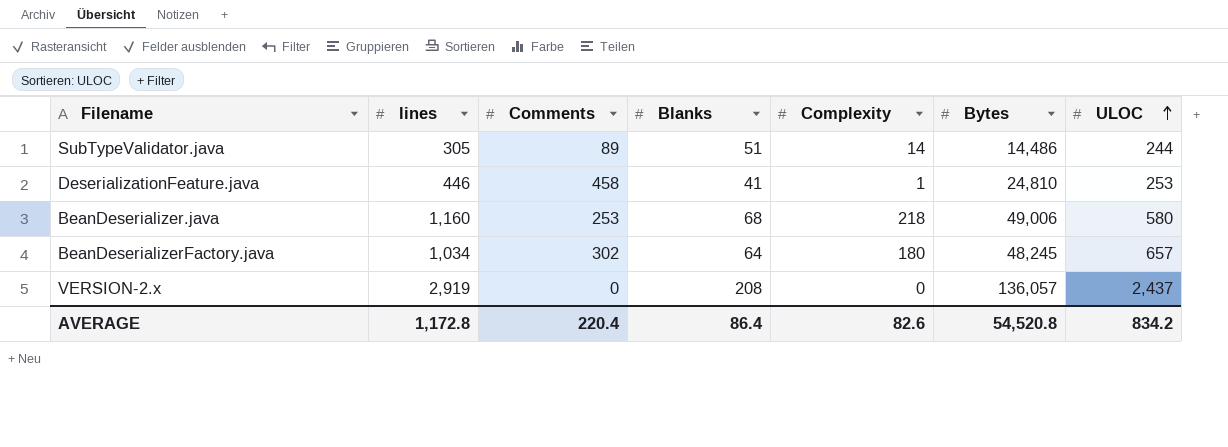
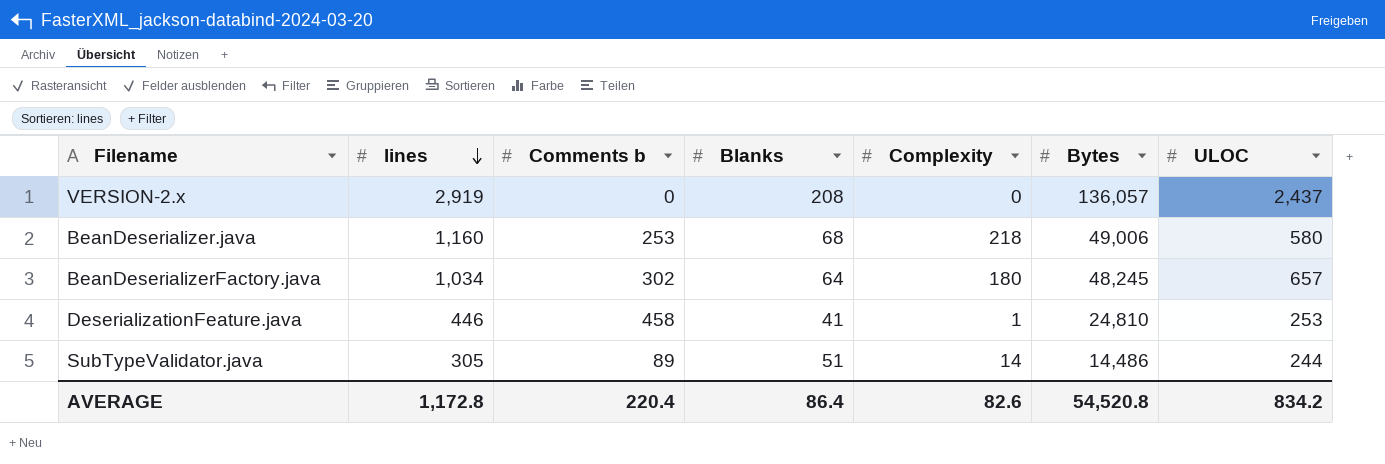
row order: ULOC ascending -> lines descending
column name: Comments -> Comments b

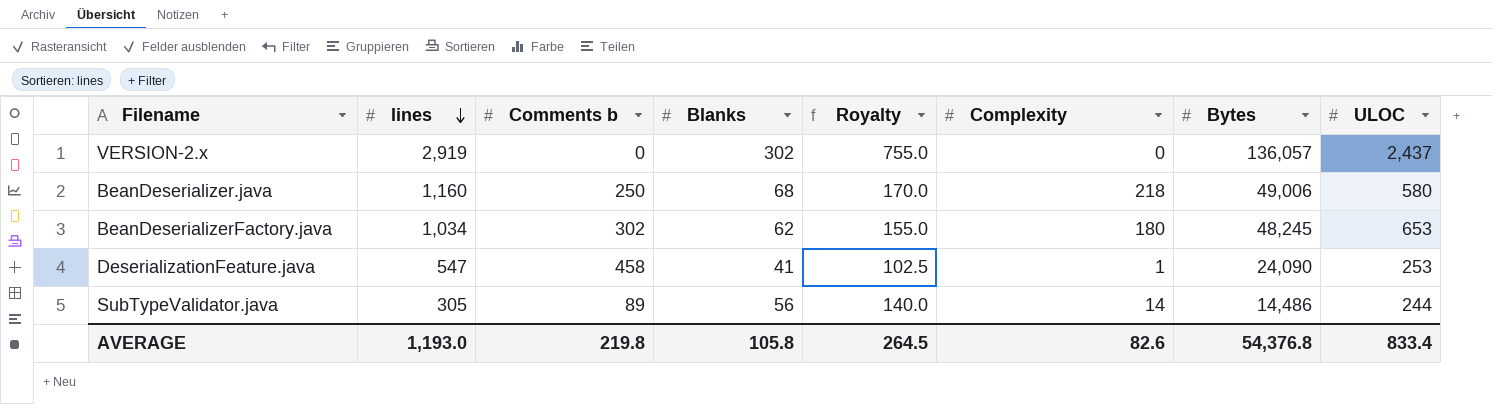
column Royalty | formula: none -> [Blanks] * 2.5
VERSION-2.x | Blanks: 208 -> 302
BeanDeserializer.java | Comments b: 253 -> 250
BeanDeserializerFactory.java | Blanks: 64 -> 62
BeanDeserializerFactory.java | ULOC: 657 -> 653
DeserializationFeature.java | lines: 446 -> 547
DeserializationFeature.java | Bytes: 24,810 -> 24,090
SubTypeValidator.java | Blanks: 51 -> 56
AVERAGE | lines: 1,172.8 -> 1,193.0
AVERAGE | Comments b: 220.4 -> 219.8
AVERAGE | Blanks: 86.4 -> 105.8
AVERAGE | Bytes: 54,520.8 -> 54,376.8
AVERAGE | ULOC: 834.2 -> 833.4

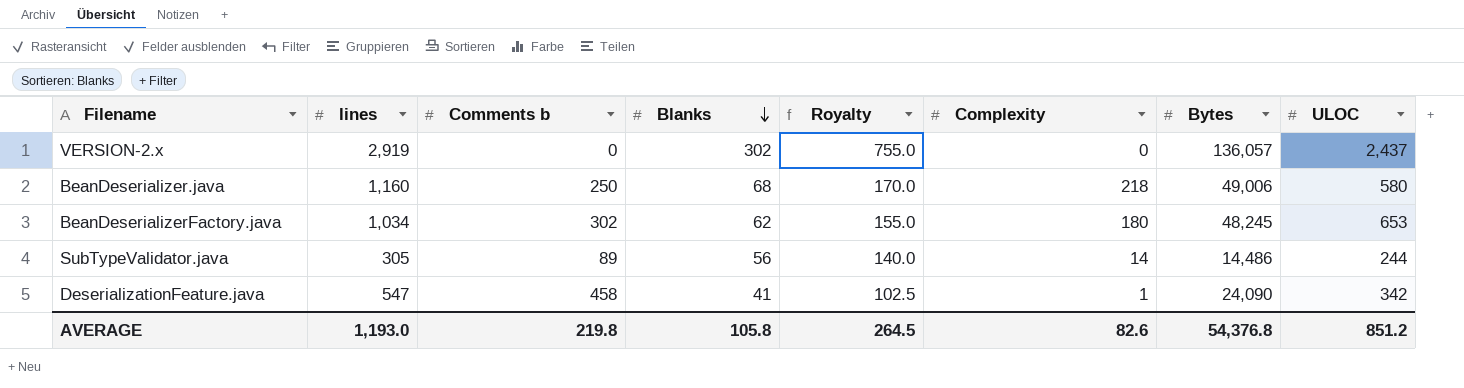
row order: lines descending -> Blanks descending
DeserializationFeature.java | ULOC: 253 -> 342
AVERAGE | ULOC: 833.4 -> 851.2

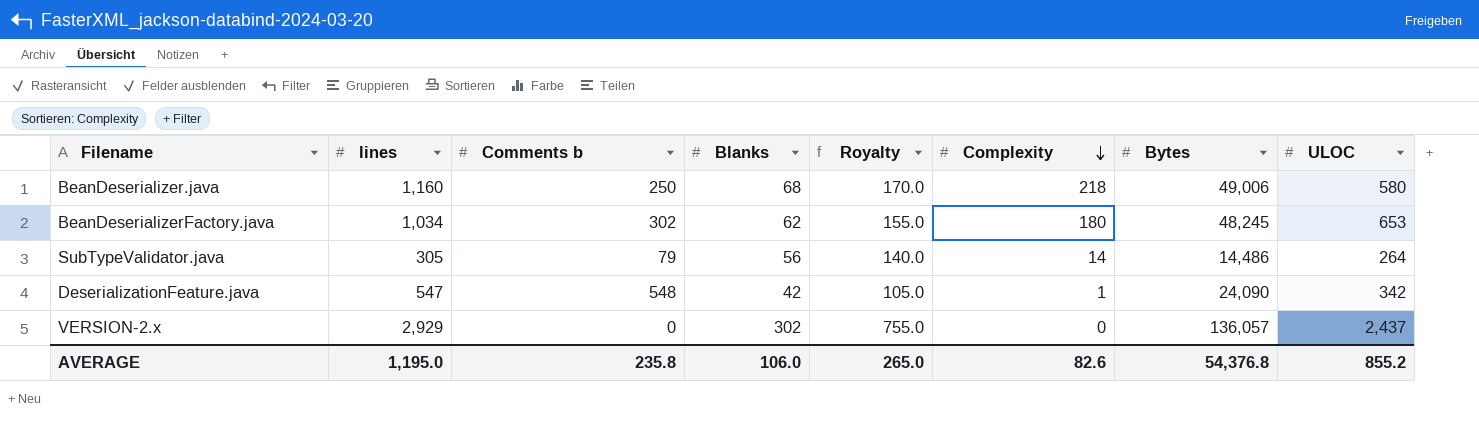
row order: Blanks descending -> Complexity descending
SubTypeValidator.java | Comments b: 89 -> 79
SubTypeValidator.java | ULOC: 244 -> 264
DeserializationFeature.java | Comments b: 458 -> 548
DeserializationFeature.java | Blanks: 41 -> 42
DeserializationFeature.java | Royalty: 102.5 -> 105.0
VERSION-2.x | lines: 2,919 -> 2,929
AVERAGE | lines: 1,193.0 -> 1,195.0
AVERAGE | Comments b: 219.8 -> 235.8
AVERAGE | Blanks: 105.8 -> 106.0
AVERAGE | Royalty: 264.5 -> 265.0
AVERAGE | ULOC: 851.2 -> 855.2

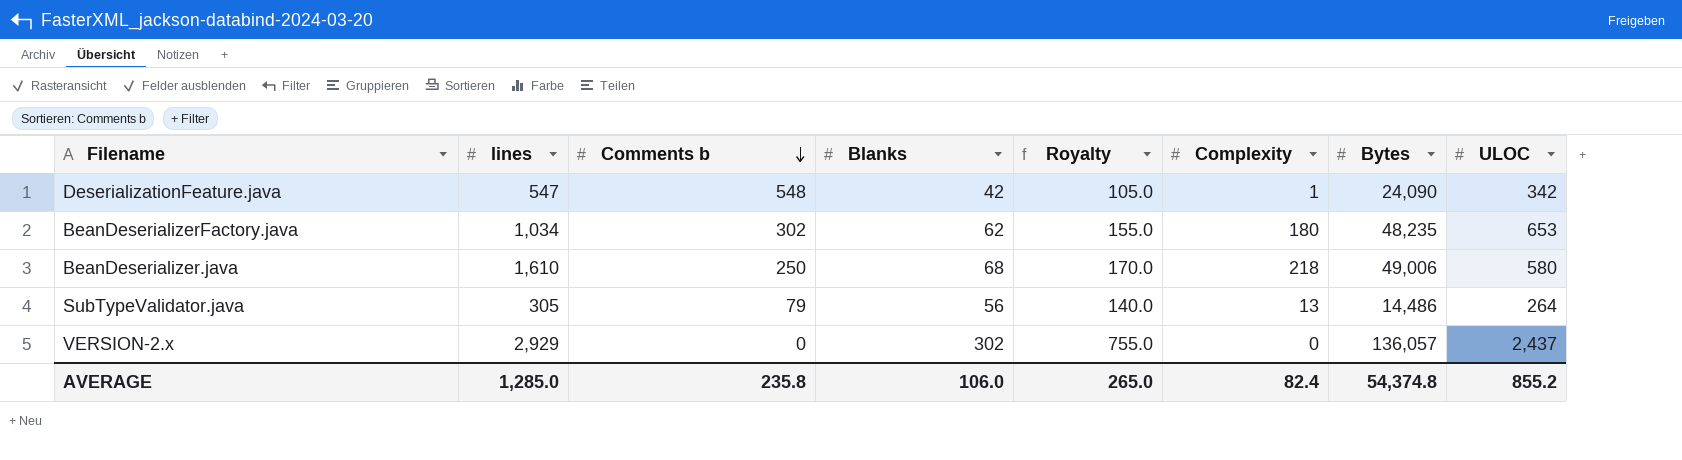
row order: Complexity descending -> Comments b descending
BeanDeserializerFactory.java | Bytes: 48,245 -> 48,235
BeanDeserializer.java | lines: 1,160 -> 1,610
SubTypeValidator.java | Complexity: 14 -> 13
AVERAGE | lines: 1,195.0 -> 1,285.0
AVERAGE | Complexity: 82.6 -> 82.4
AVERAGE | Bytes: 54,376.8 -> 54,374.8

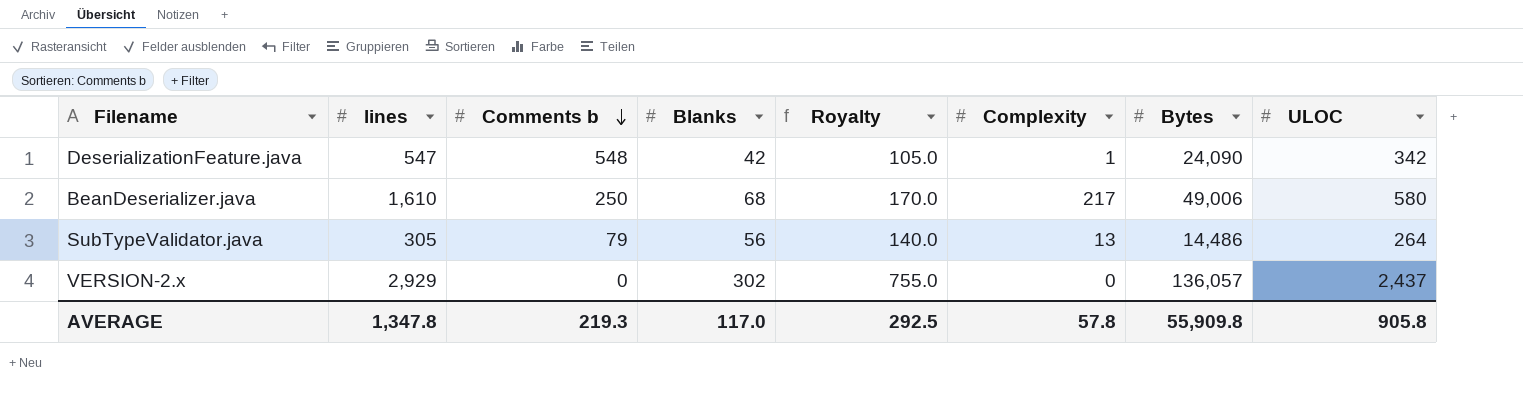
row BeanDeserializerFactory.java: 1,034 | 302 | 62 | 155.0 | 180 | 48,235 | 653 -> none
BeanDeserializer.java | Complexity: 218 -> 217
AVERAGE | lines: 1,285.0 -> 1,347.8
AVERAGE | Comments b: 235.8 -> 219.3
AVERAGE | Blanks: 106.0 -> 117.0
AVERAGE | Royalty: 265.0 -> 292.5
AVERAGE | Complexity: 82.4 -> 57.8
AVERAGE | Bytes: 54,374.8 -> 55,909.8
AVERAGE | ULOC: 855.2 -> 905.8

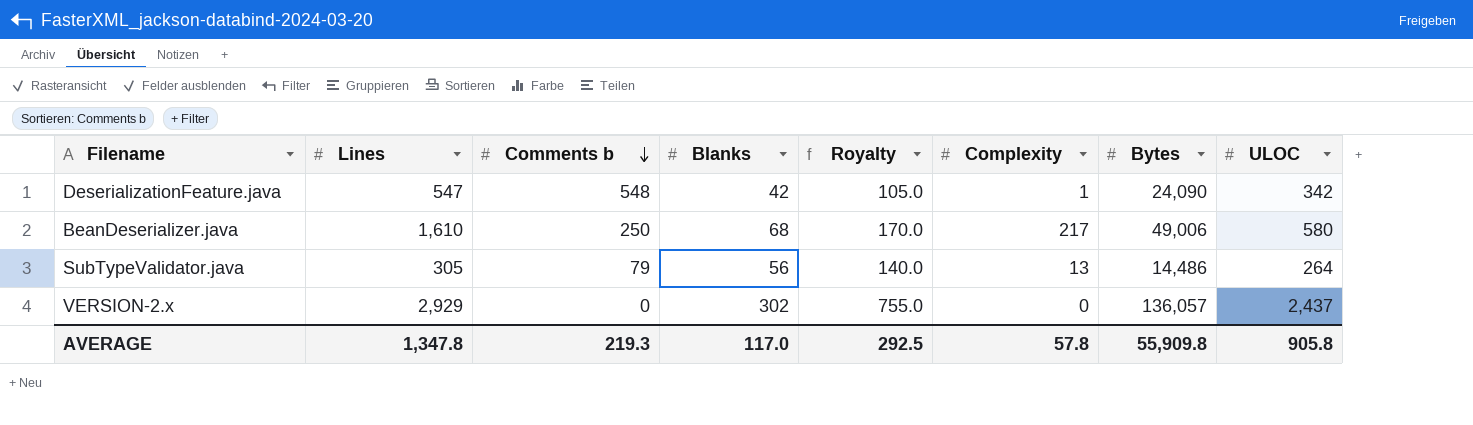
column name: lines -> Lines

